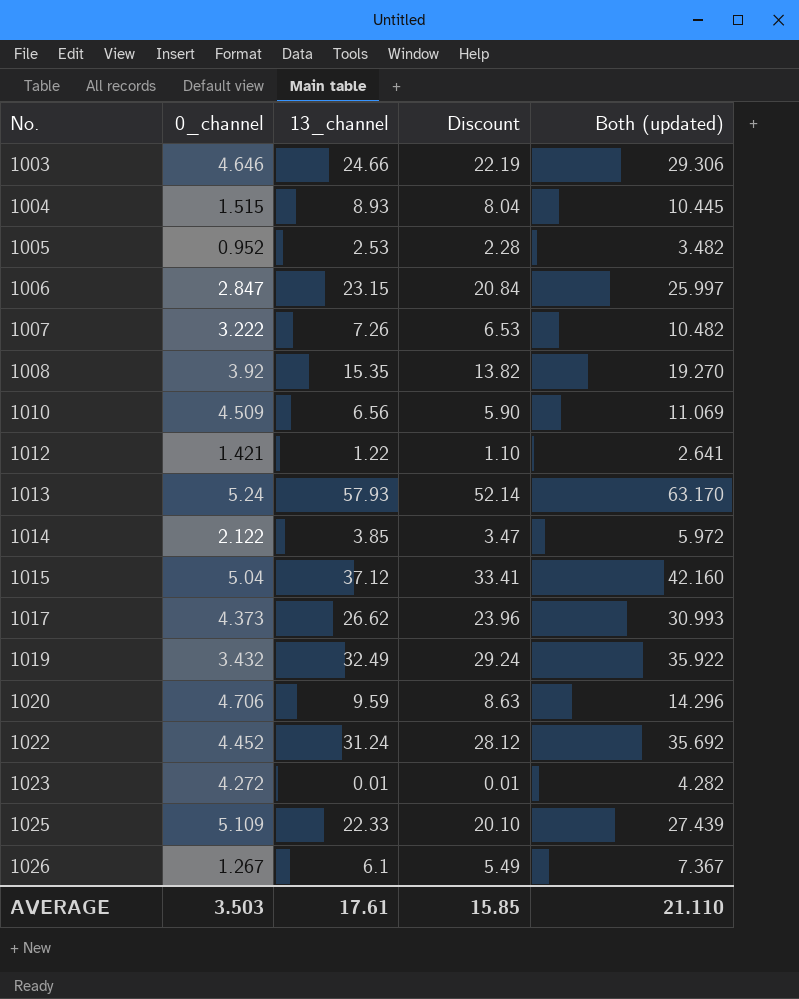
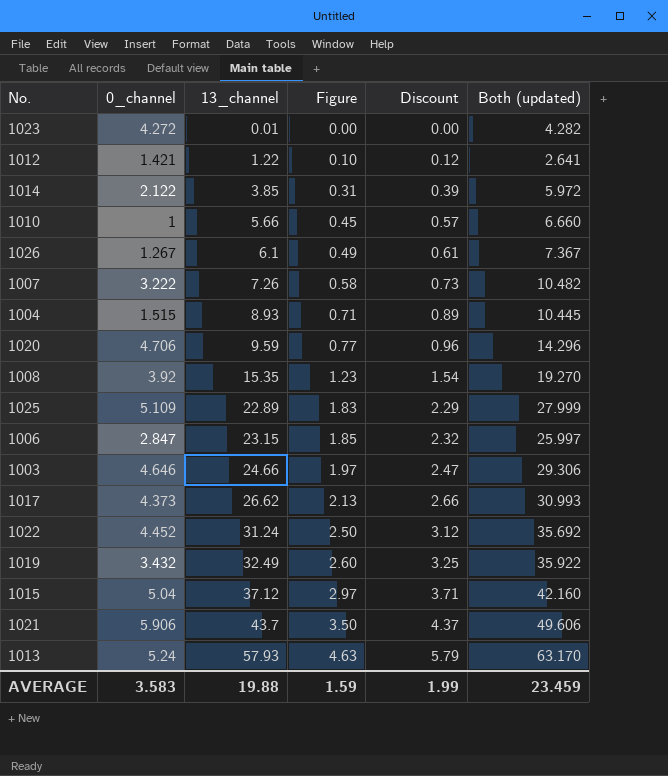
row order: No. ascending -> 13_channel ascending
column Figure | formula: none -> [13_channel] * 0.08
column Discount | formula: [13_channel] * 0.9 -> [13_channel] * 0.1
row 1005: 0.952 | 2.53 | 2.28 | 3.482 -> none
1010 | 0_channel: 4.509 -> 1
1010 | 13_channel: 6.56 -> 5.66
1010 | Both (updated): 11.069 -> 6.660
1025 | 13_channel: 22.33 -> 22.89
1025 | Both (updated): 27.439 -> 27.999
row 1021: none -> 5.906 | 43.7 | 3.50 | 4.37 | 49.606
AVERAGE | 0_channel: 3.503 -> 3.583
AVERAGE | 13_channel: 17.61 -> 19.88
AVERAGE | Discount: 15.85 -> 1.99
AVERAGE | Both (updated): 21.110 -> 23.459

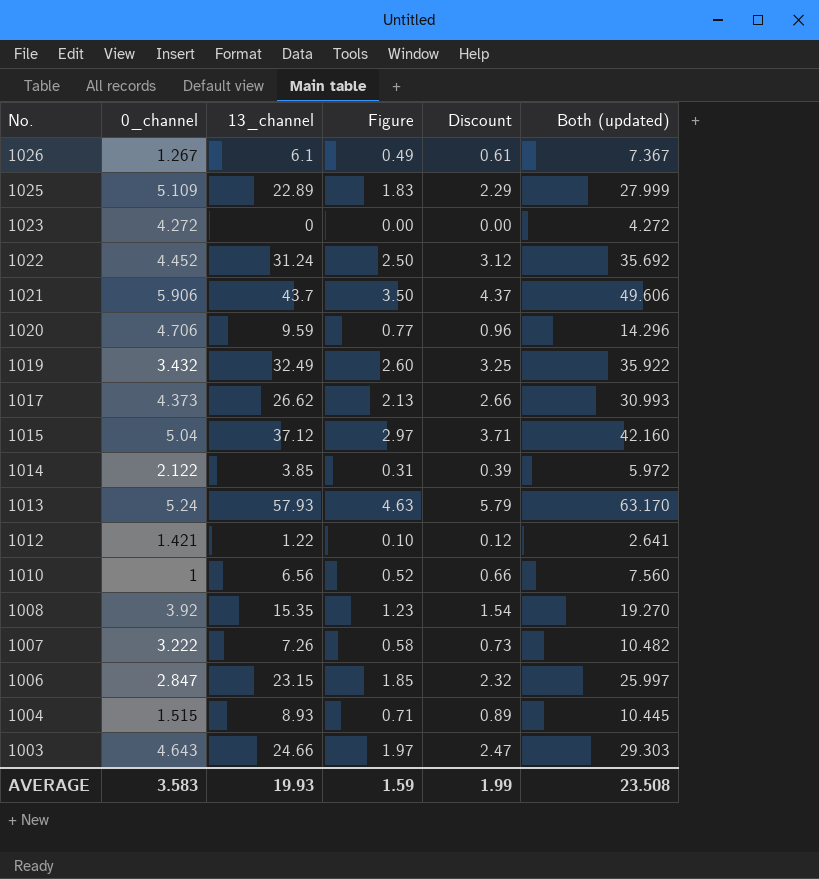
row order: 13_channel ascending -> No. descending
1023 | 13_channel: 0.01 -> 0
1023 | Both (updated): 4.282 -> 4.272
1010 | 13_channel: 5.66 -> 6.56
1010 | Figure: 0.45 -> 0.52
1010 | Discount: 0.57 -> 0.66
1010 | Both (updated): 6.660 -> 7.560
1003 | 0_channel: 4.646 -> 4.643
1003 | Both (updated): 29.306 -> 29.303
AVERAGE | 13_channel: 19.88 -> 19.93
AVERAGE | Both (updated): 23.459 -> 23.508

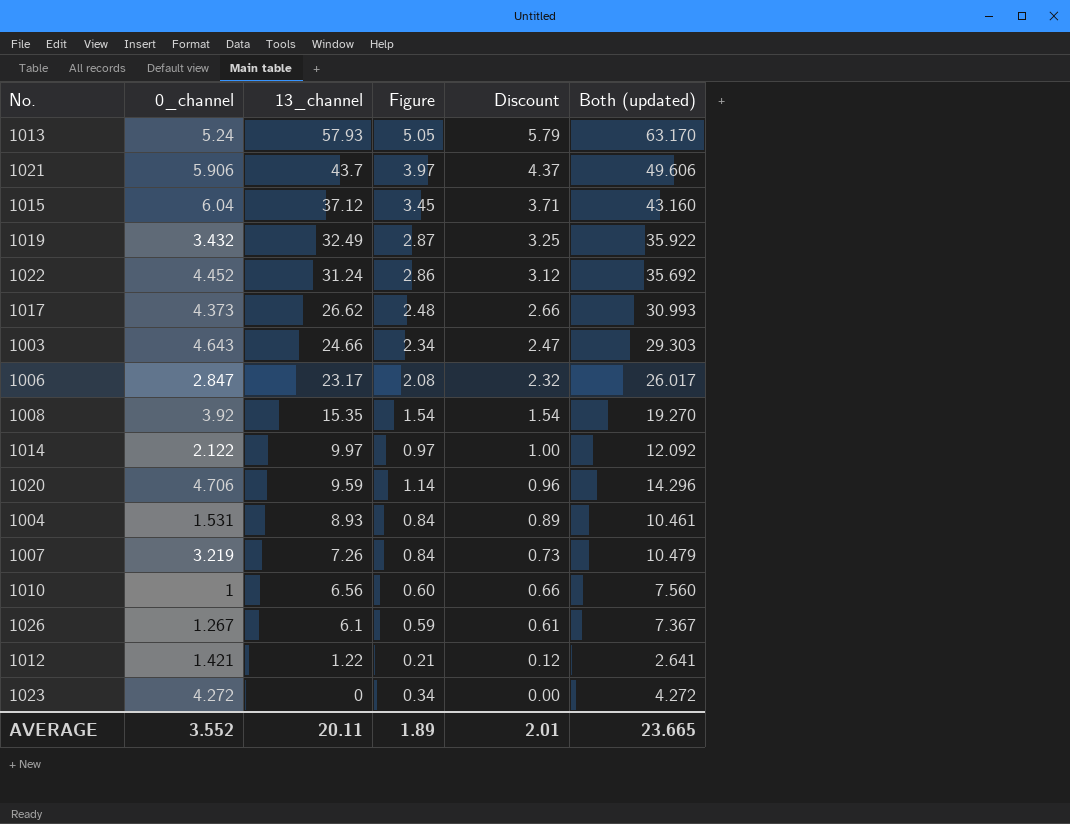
row order: No. descending -> 13_channel descending
column Figure | formula: [13_channel] * 0.08 -> [Both (updated)] * 0.08
row 1025: 5.109 | 22.89 | 1.83 | 2.29 | 27.999 -> none
1015 | 0_channel: 5.04 -> 6.04
1015 | Both (updated): 42.160 -> 43.160
1006 | 13_channel: 23.15 -> 23.17
1006 | Both (updated): 25.997 -> 26.017
1014 | 13_channel: 3.85 -> 9.97
1014 | Discount: 0.39 -> 1.00
1014 | Both (updated): 5.972 -> 12.092
1004 | 0_channel: 1.515 -> 1.531
1004 | Both (updated): 10.445 -> 10.461
1007 | 0_channel: 3.222 -> 3.219
1007 | Both (updated): 10.482 -> 10.479
AVERAGE | 0_channel: 3.583 -> 3.552
AVERAGE | 13_channel: 19.93 -> 20.11
AVERAGE | Figure: 1.59 -> 1.89
AVERAGE | Discount: 1.99 -> 2.01
AVERAGE | Both (updated): 23.508 -> 23.665

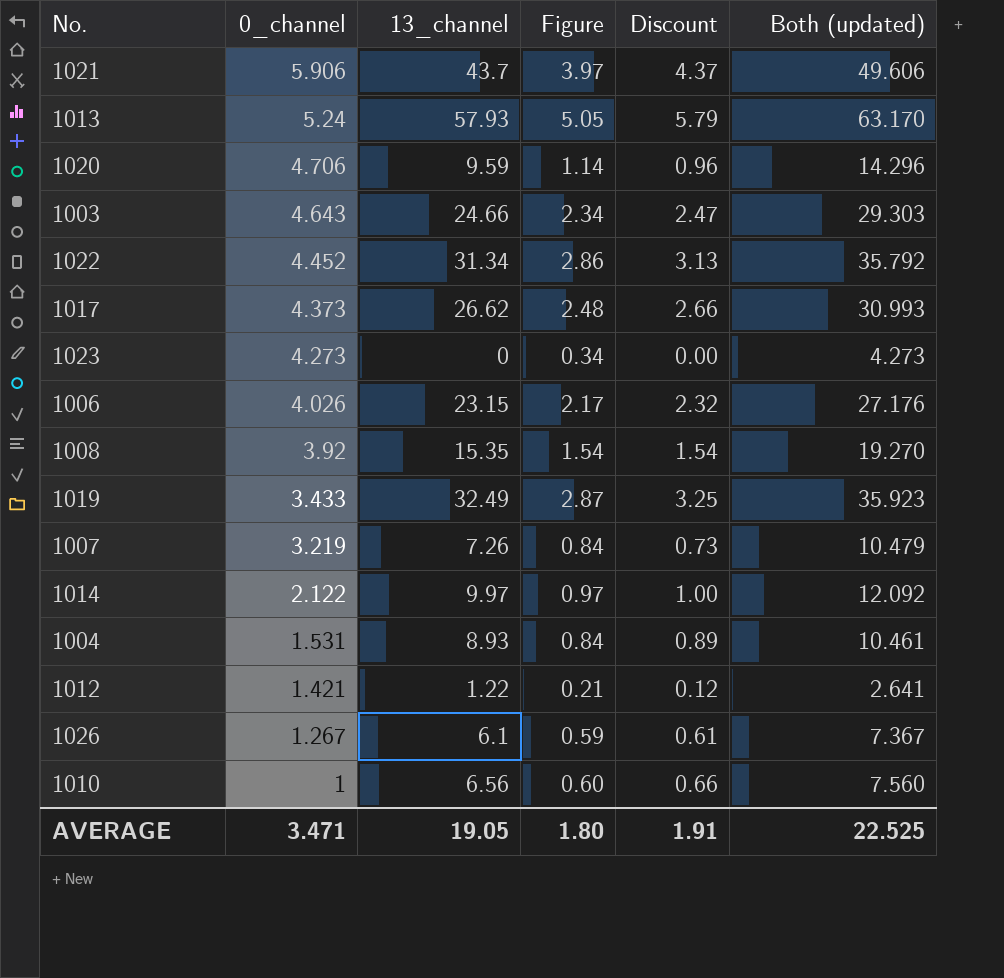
row order: 13_channel descending -> 0_channel descending
row 1015: 6.04 | 37.12 | 3.45 | 3.71 | 43.160 -> none
1022 | 13_channel: 31.24 -> 31.34
1022 | Discount: 3.12 -> 3.13
1022 | Both (updated): 35.692 -> 35.792
1023 | 0_channel: 4.272 -> 4.273
1023 | Both (updated): 4.272 -> 4.273
1006 | 0_channel: 2.847 -> 4.026
1006 | 13_channel: 23.17 -> 23.15
1006 | Figure: 2.08 -> 2.17
1006 | Both (updated): 26.017 -> 27.176
1019 | 0_channel: 3.432 -> 3.433
1019 | Both (updated): 35.922 -> 35.923
AVERAGE | 0_channel: 3.552 -> 3.471
AVERAGE | 13_channel: 20.11 -> 19.05
AVERAGE | Figure: 1.89 -> 1.80
AVERAGE | Discount: 2.01 -> 1.91
AVERAGE | Both (updated): 23.665 -> 22.525

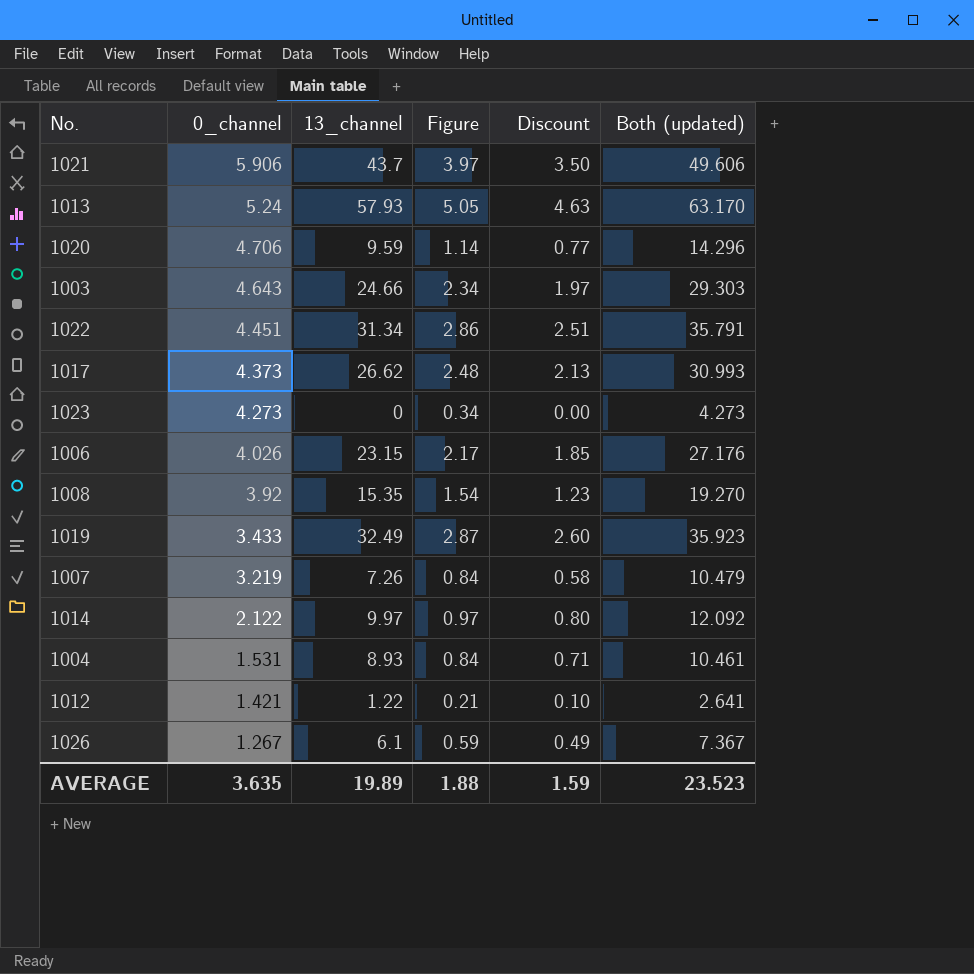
column Discount | formula: [13_channel] * 0.1 -> [13_channel] * 0.08
row 1010: 1 | 6.56 | 0.60 | 0.66 | 7.560 -> none
1022 | 0_channel: 4.452 -> 4.451
1022 | Both (updated): 35.792 -> 35.791
AVERAGE | 0_channel: 3.471 -> 3.635
AVERAGE | 13_channel: 19.05 -> 19.89
AVERAGE | Figure: 1.80 -> 1.88
AVERAGE | Discount: 1.91 -> 1.59
AVERAGE | Both (updated): 22.525 -> 23.523

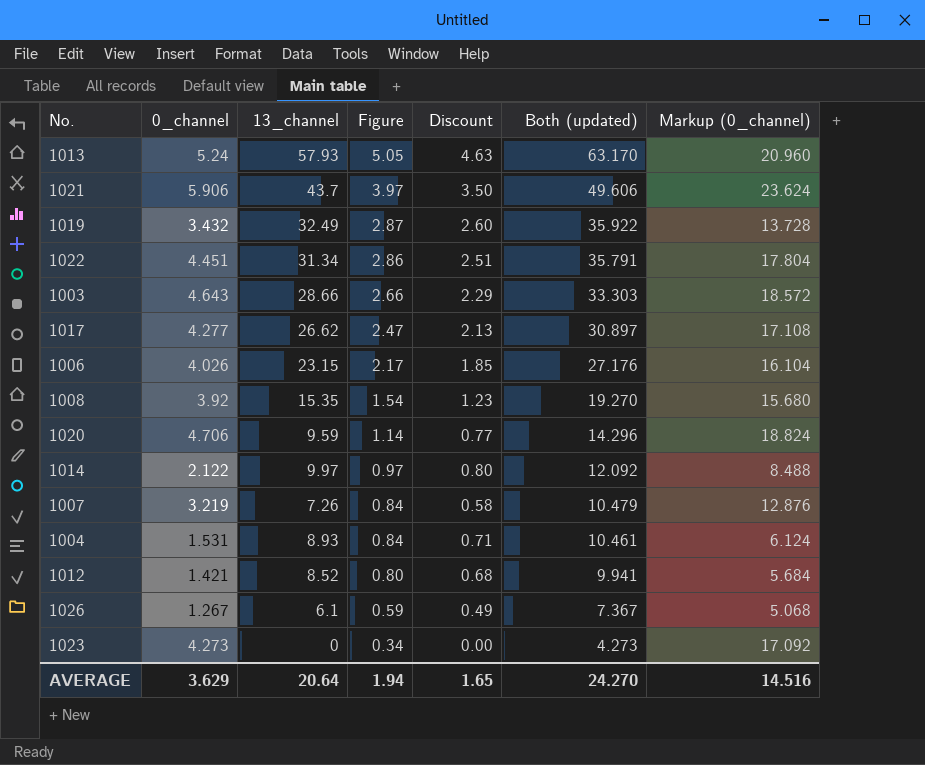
row order: 0_channel descending -> Figure descending
column Markup (0_channel) | formula: none -> [0_channel] * 4
1019 | 0_channel: 3.433 -> 3.432
1019 | Both (updated): 35.923 -> 35.922
1003 | 13_channel: 24.66 -> 28.66
1003 | Figure: 2.34 -> 2.66
1003 | Discount: 1.97 -> 2.29
1003 | Both (updated): 29.303 -> 33.303
1017 | 0_channel: 4.373 -> 4.277
1017 | Figure: 2.48 -> 2.47
1017 | Both (updated): 30.993 -> 30.897
1012 | 13_channel: 1.22 -> 8.52
1012 | Figure: 0.21 -> 0.80
1012 | Discount: 0.10 -> 0.68
1012 | Both (updated): 2.641 -> 9.941
AVERAGE | 0_channel: 3.635 -> 3.629
AVERAGE | 13_channel: 19.89 -> 20.64
AVERAGE | Figure: 1.88 -> 1.94
AVERAGE | Discount: 1.59 -> 1.65
AVERAGE | Both (updated): 23.523 -> 24.270

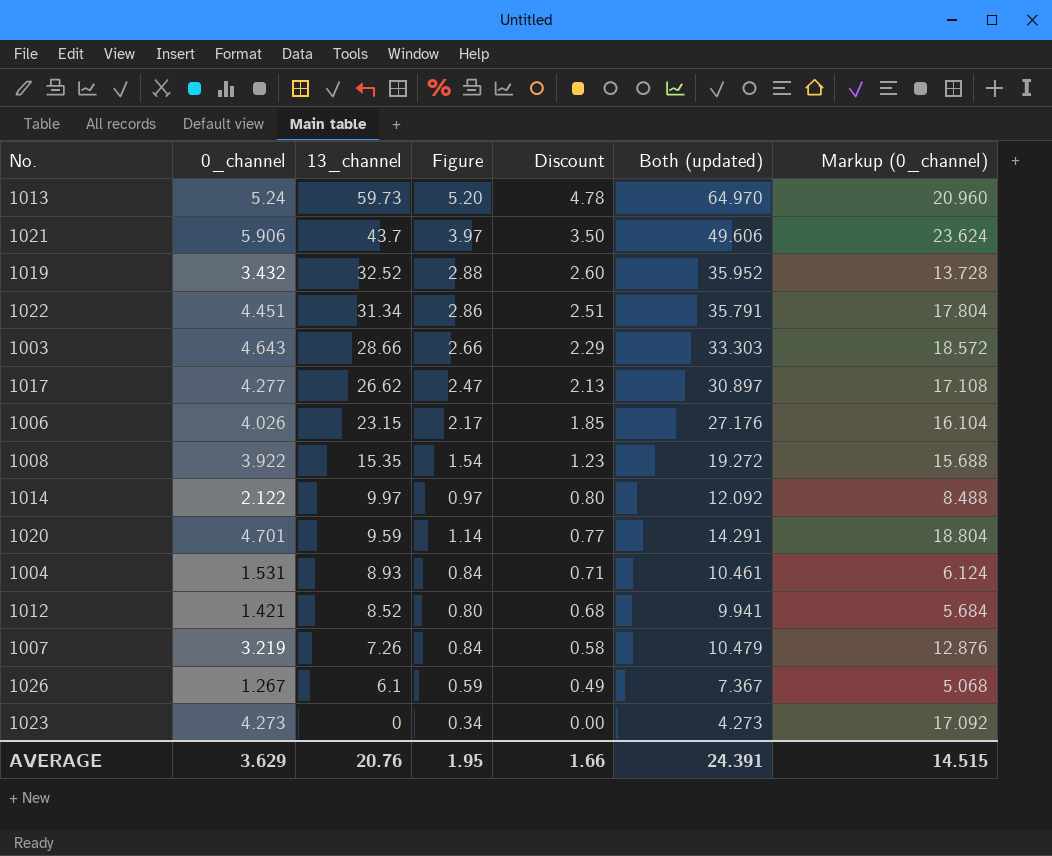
row order: Figure descending -> 13_channel descending
1013 | 13_channel: 57.93 -> 59.73
1013 | Figure: 5.05 -> 5.20
1013 | Discount: 4.63 -> 4.78
1013 | Both (updated): 63.170 -> 64.970
1019 | 13_channel: 32.49 -> 32.52
1019 | Figure: 2.87 -> 2.88
1019 | Both (updated): 35.922 -> 35.952
1008 | 0_channel: 3.92 -> 3.922
1008 | Both (updated): 19.270 -> 19.272
1008 | Markup (0_channel): 15.680 -> 15.688
1020 | 0_channel: 4.706 -> 4.701
1020 | Both (updated): 14.296 -> 14.291
1020 | Markup (0_channel): 18.824 -> 18.804
AVERAGE | 13_channel: 20.64 -> 20.76
AVERAGE | Figure: 1.94 -> 1.95
AVERAGE | Discount: 1.65 -> 1.66
AVERAGE | Both (updated): 24.270 -> 24.391
AVERAGE | Markup (0_channel): 14.516 -> 14.515

